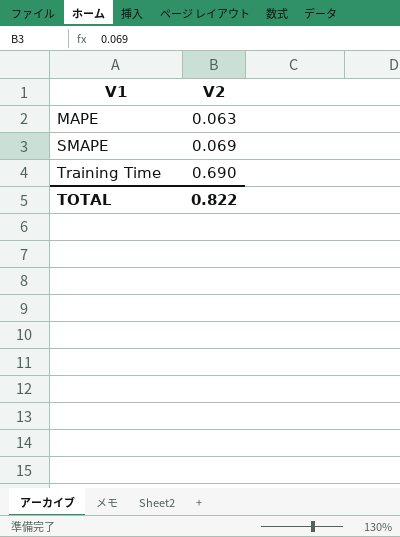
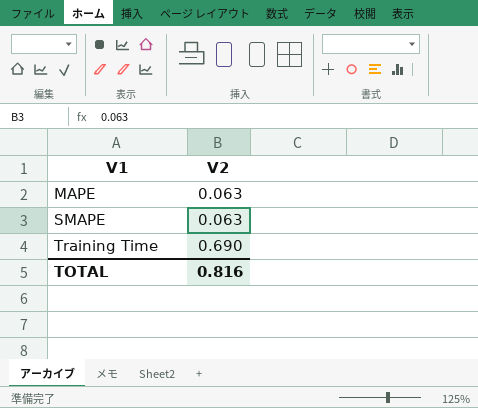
SMAPE | V2: 0.069 -> 0.063
TOTAL | V2: 0.822 -> 0.816

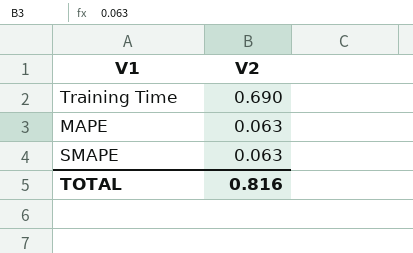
row order: V1 ascending -> V2 descending

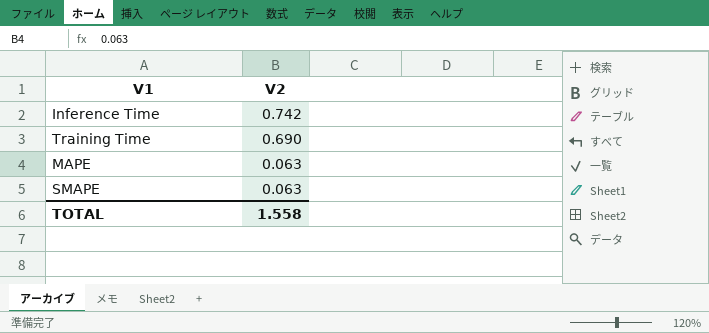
row Inference Time: none -> 0.742
TOTAL | V2: 0.816 -> 1.558

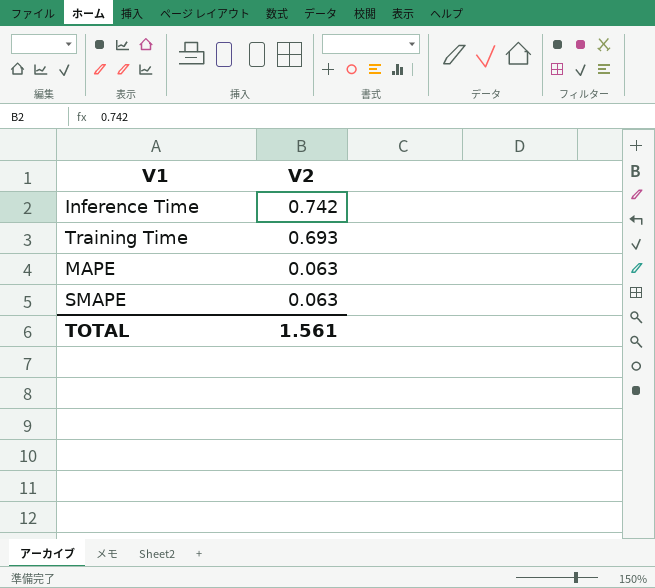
Training Time | V2: 0.690 -> 0.693
TOTAL | V2: 1.558 -> 1.561

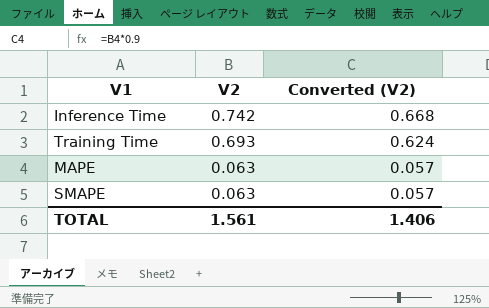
column Converted (V2) | formula: none -> [V2] * 0.9

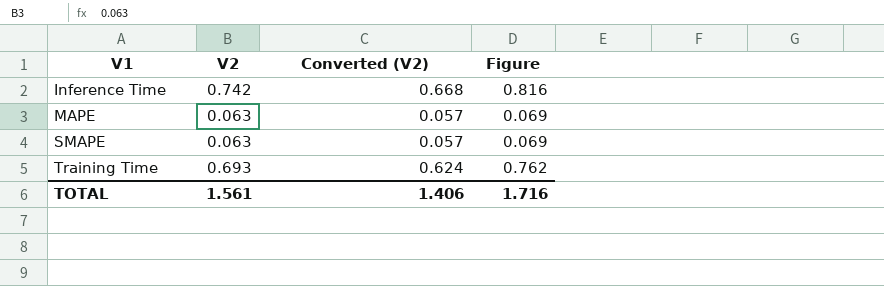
row order: V2 descending -> V1 ascending
column Figure | formula: none -> [V2] * 1.1

